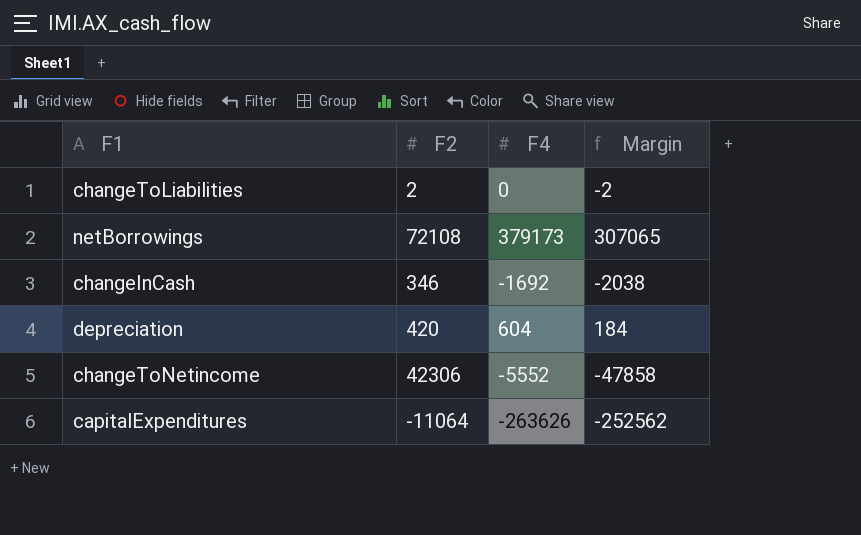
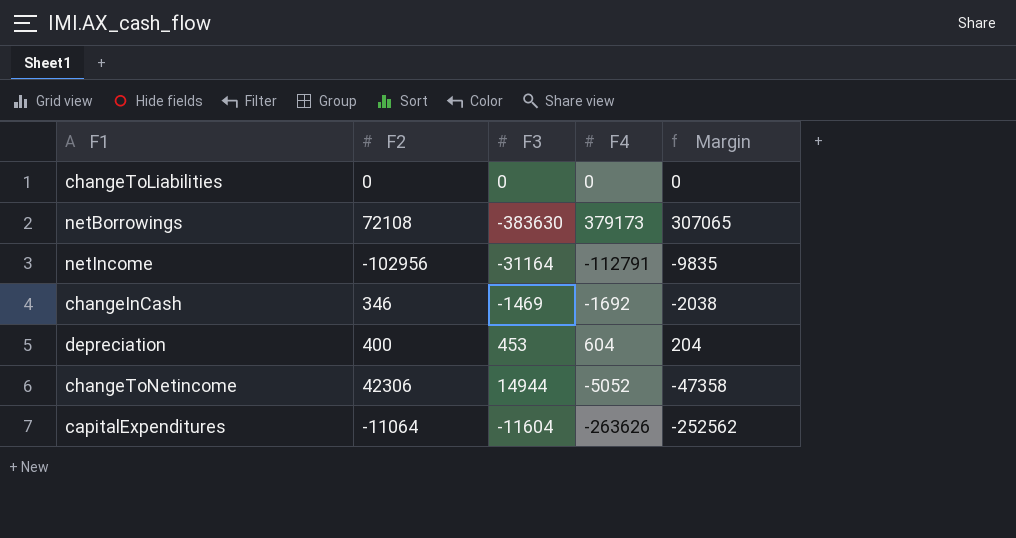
column F3 | position: none -> 3
changeToLiabilities | F2: 2 -> 0
changeToLiabilities | Margin: -2 -> 0
row netIncome: none -> -102956 | -31164 | -112791 | -9835
depreciation | F2: 420 -> 400
depreciation | Margin: 184 -> 204
changeToNetincome | F4: -5552 -> -5052
changeToNetincome | Margin: -47858 -> -47358

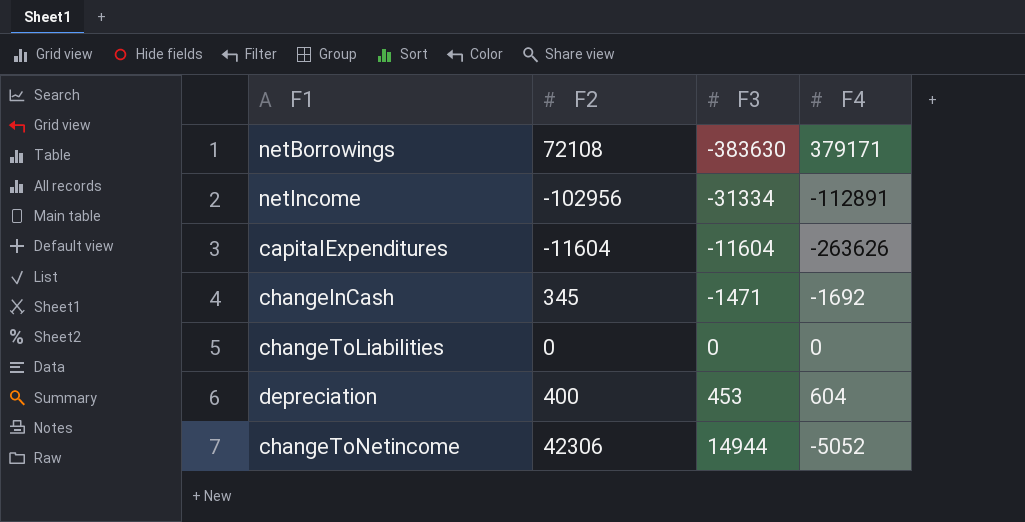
row order: none -> F3 ascending
column Margin | formula: [F4] - [F2] -> none
netBorrowings | F4: 379173 -> 379171
netIncome | F3: -31164 -> -31334
netIncome | F4: -112791 -> -112891
capitalExpenditures | F2: -11064 -> -11604
changeInCash | F2: 346 -> 345
changeInCash | F3: -1469 -> -1471

